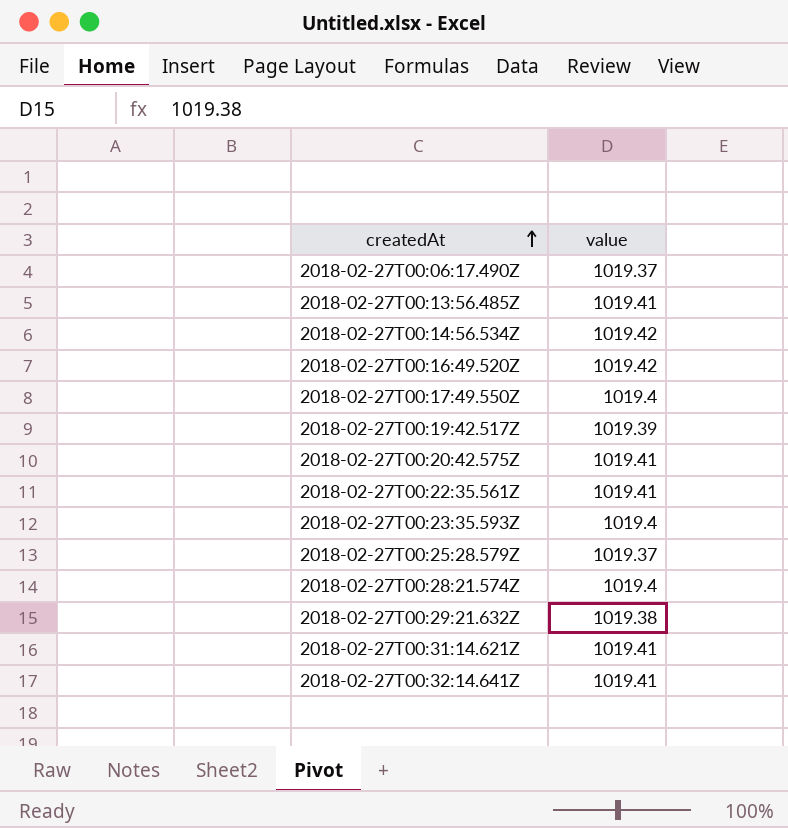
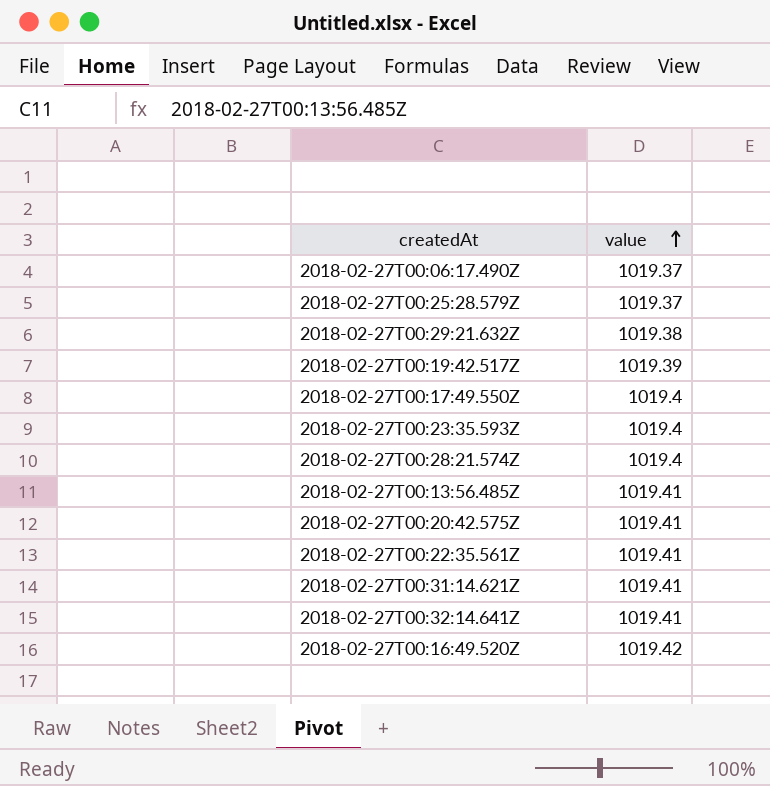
row order: createdAt ascending -> value ascending
row 2018-02-27T00:14:56.534Z: 1019.42 -> none

